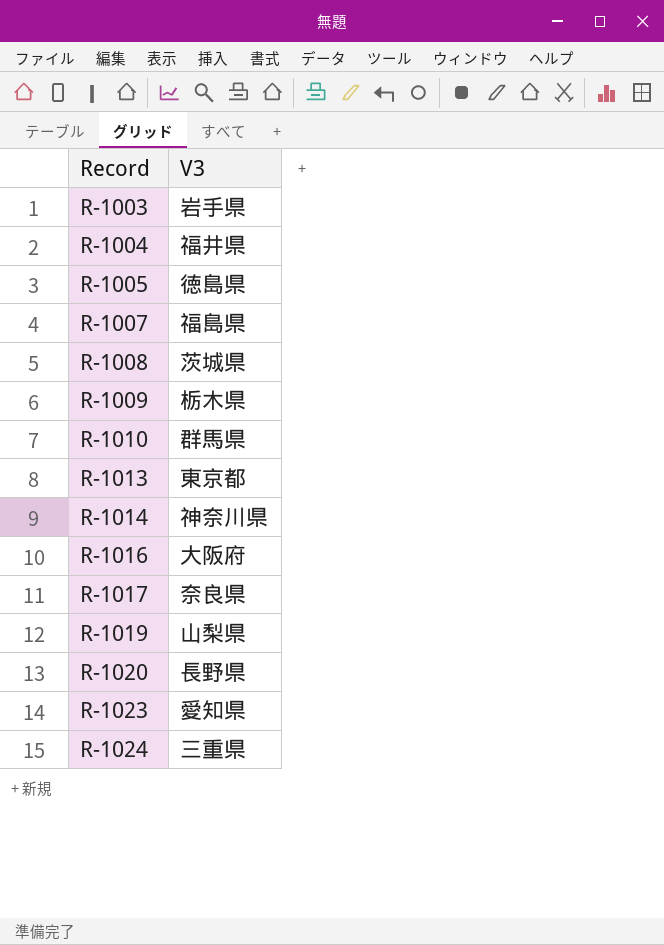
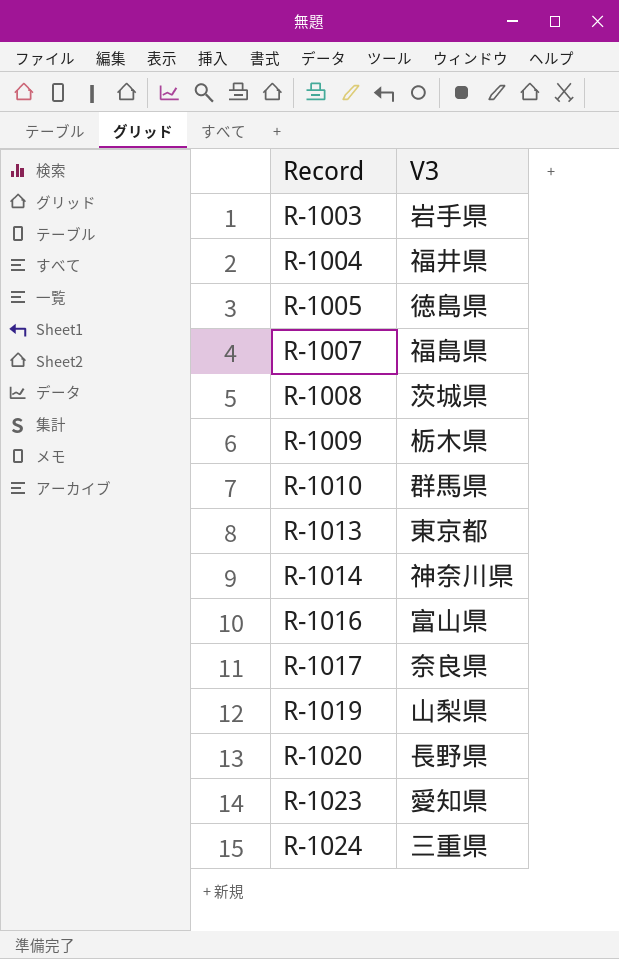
R-1016 | V3: 大阪府 -> 富山県

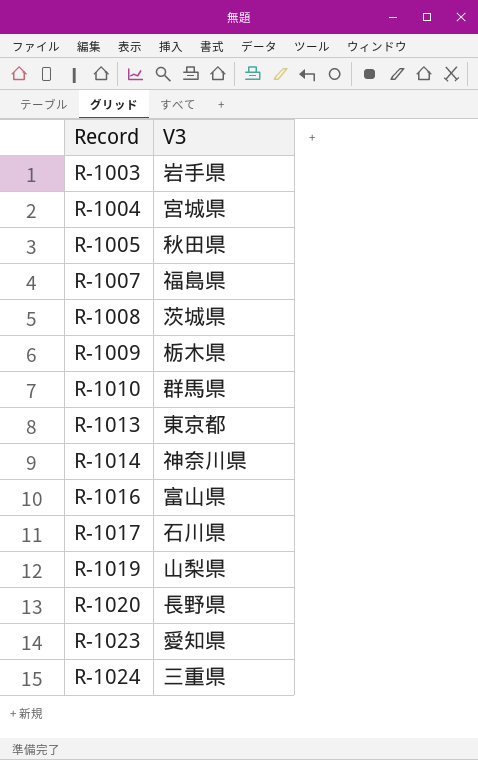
R-1004 | V3: 福井県 -> 宮城県
R-1005 | V3: 徳島県 -> 秋田県
R-1017 | V3: 奈良県 -> 石川県

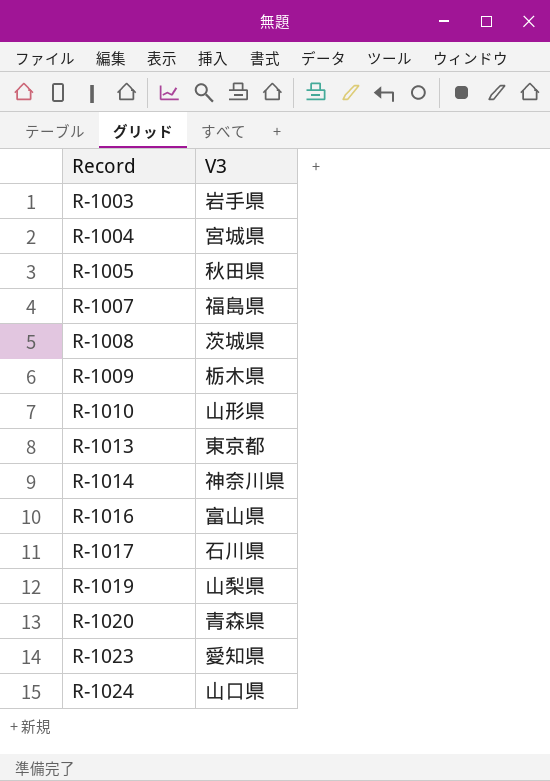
R-1010 | V3: 群馬県 -> 山形県
R-1020 | V3: 長野県 -> 青森県
R-1024 | V3: 三重県 -> 山口県

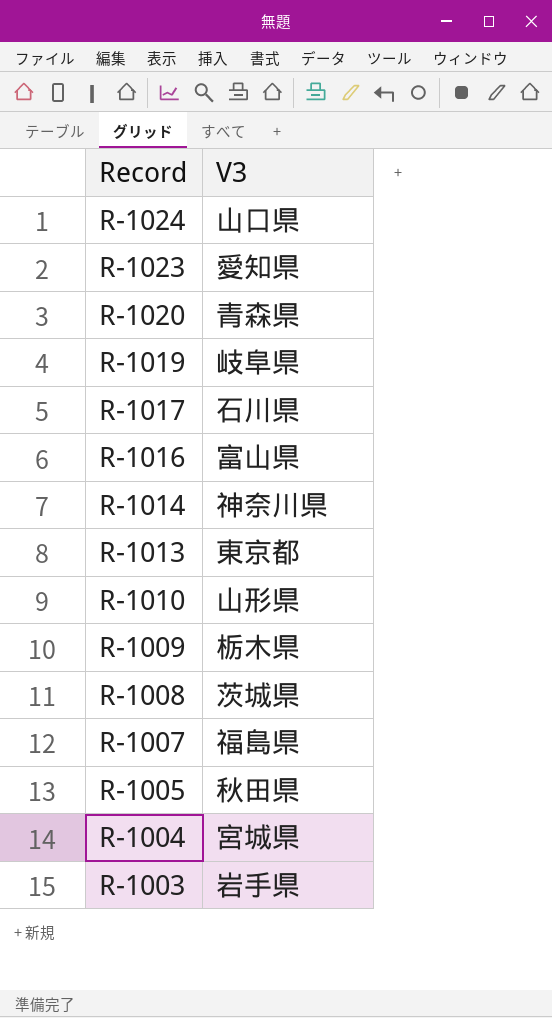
row order: Record ascending -> Record descending
R-1019 | V3: 山梨県 -> 岐阜県

